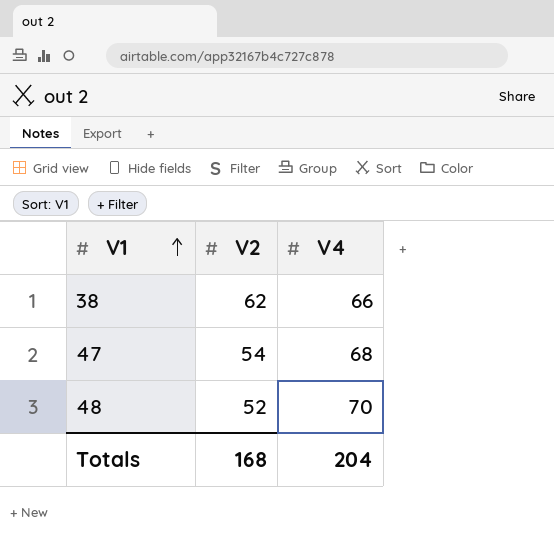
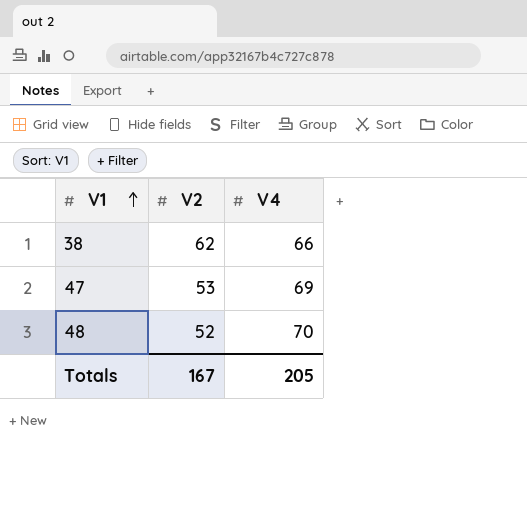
47 | V2: 54 -> 53
47 | V4: 68 -> 69
Totals | V2: 168 -> 167
Totals | V4: 204 -> 205

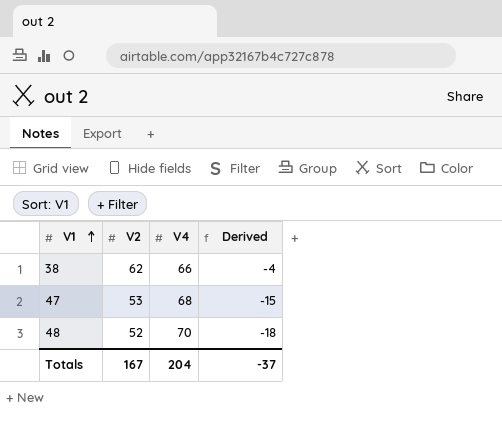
column Derived | formula: none -> [V2] - [V4]
47 | V4: 69 -> 68
Totals | V4: 205 -> 204

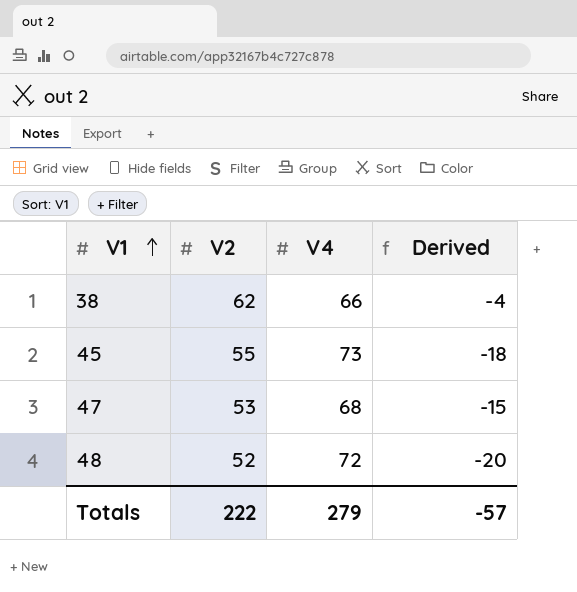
row 45: none -> 55 | 73 | -18
48 | V4: 70 -> 72
48 | Derived: -18 -> -20
Totals | V2: 167 -> 222
Totals | V4: 204 -> 279
Totals | Derived: -37 -> -57

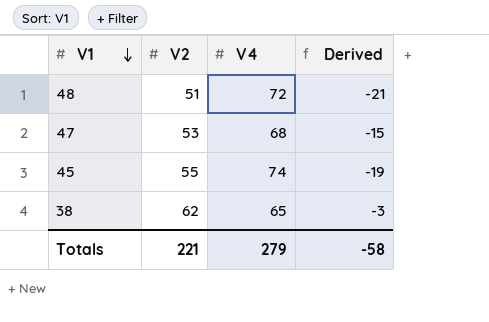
row order: V1 ascending -> V1 descending
48 | V2: 52 -> 51
48 | Derived: -20 -> -21
45 | V4: 73 -> 74
45 | Derived: -18 -> -19
38 | V4: 66 -> 65
38 | Derived: -4 -> -3
Totals | V2: 222 -> 221
Totals | Derived: -57 -> -58

